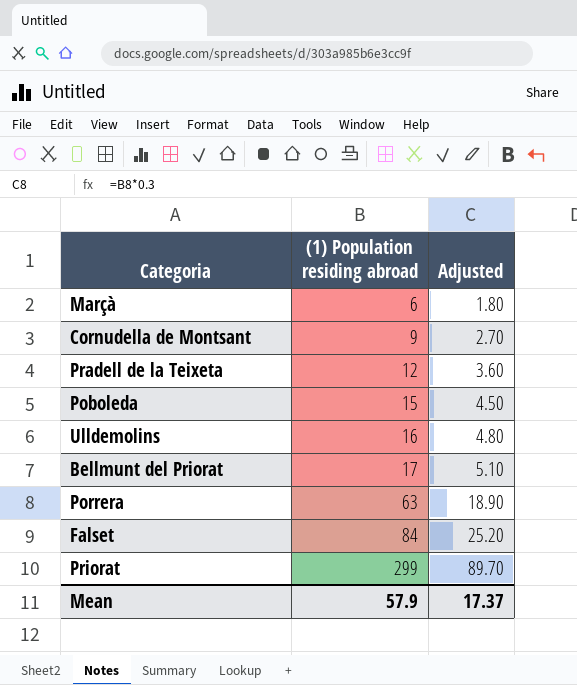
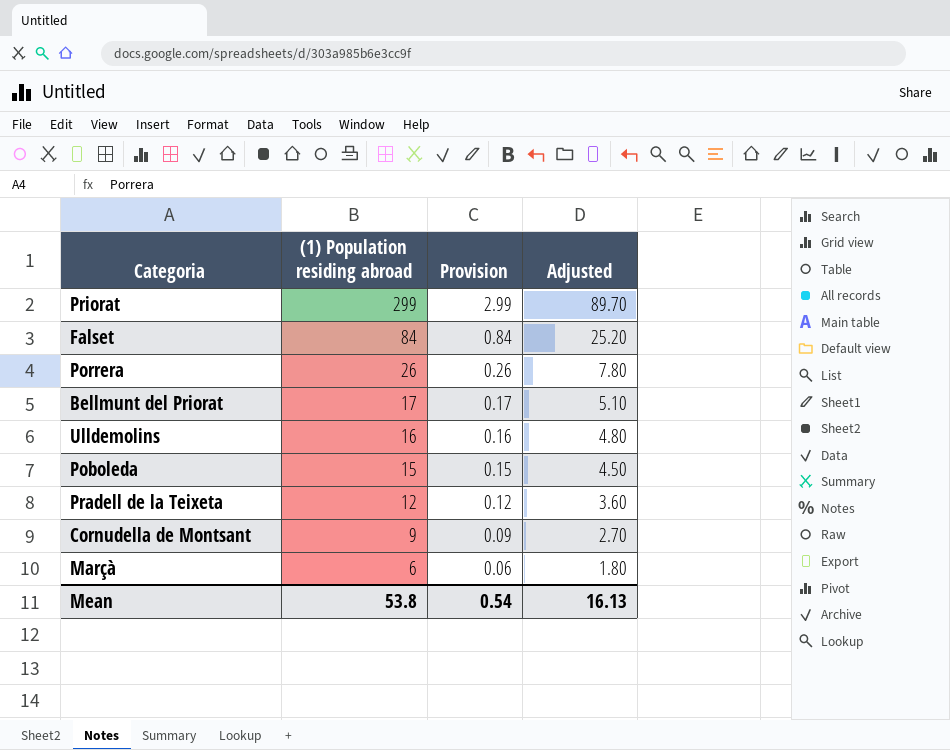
row order: (1) Population residing abroad ascending -> (1) Population residing abroad descending
column Provision | formula: none -> [(1) Population residing abroad] * 0.01
Porrera | (1) Population residing abroad: 63 -> 26
Porrera | Adjusted: 18.90 -> 7.80
Mean | (1) Population residing abroad: 57.9 -> 53.8
Mean | Adjusted: 17.37 -> 16.13

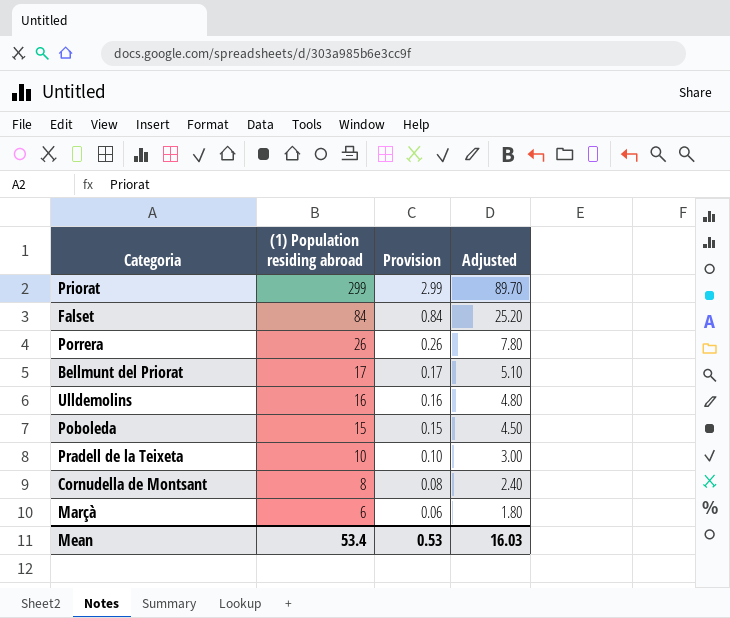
Pradell de la Teixeta | (1) Population residing abroad: 12 -> 10
Pradell de la Teixeta | Provision: 0.12 -> 0.10
Pradell de la Teixeta | Adjusted: 3.60 -> 3.00
Cornudella de Montsant | (1) Population residing abroad: 9 -> 8
Cornudella de Montsant | Provision: 0.09 -> 0.08
Cornudella de Montsant | Adjusted: 2.70 -> 2.40
Mean | (1) Population residing abroad: 53.8 -> 53.4
Mean | Provision: 0.54 -> 0.53
Mean | Adjusted: 16.13 -> 16.03

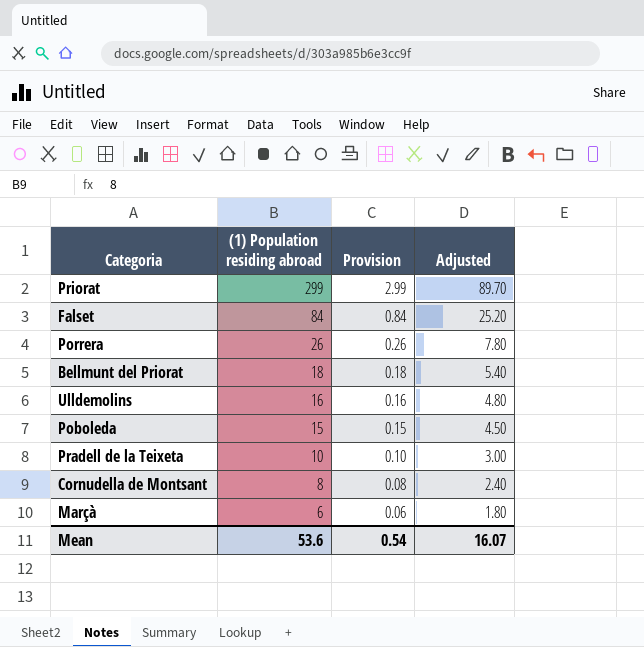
Bellmunt del Priorat | (1) Population residing abroad: 17 -> 18
Bellmunt del Priorat | Provision: 0.17 -> 0.18
Bellmunt del Priorat | Adjusted: 5.10 -> 5.40
Mean | (1) Population residing abroad: 53.4 -> 53.6
Mean | Provision: 0.53 -> 0.54
Mean | Adjusted: 16.03 -> 16.07

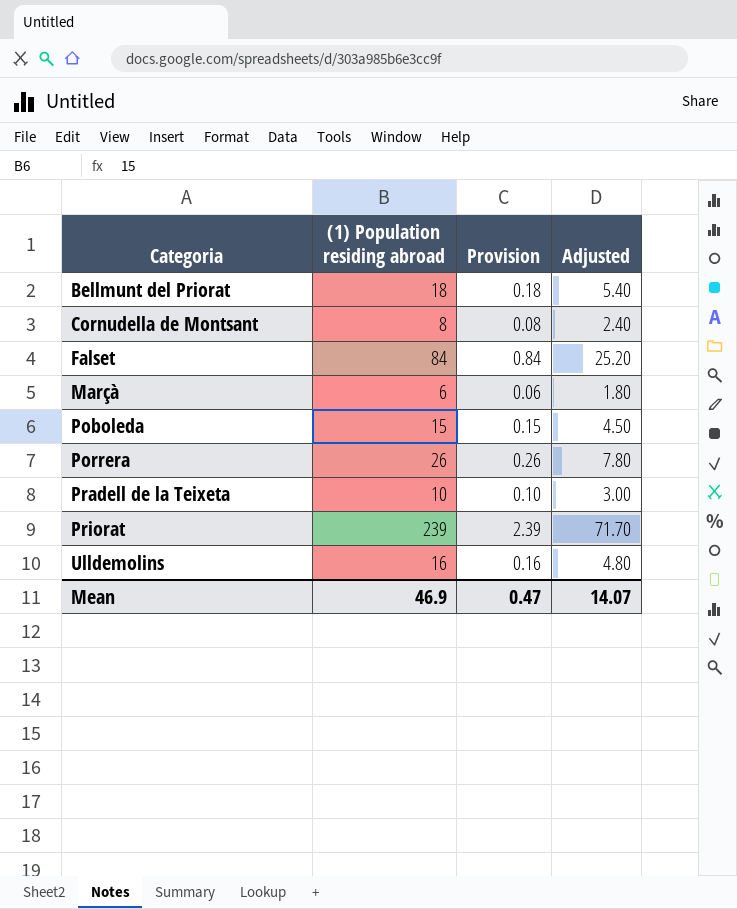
row order: (1) Population residing abroad descending -> Categoria ascending
Priorat | (1) Population residing abroad: 299 -> 239
Priorat | Provision: 2.99 -> 2.39
Priorat | Adjusted: 89.70 -> 71.70
Mean | (1) Population residing abroad: 53.6 -> 46.9
Mean | Provision: 0.54 -> 0.47
Mean | Adjusted: 16.07 -> 14.07

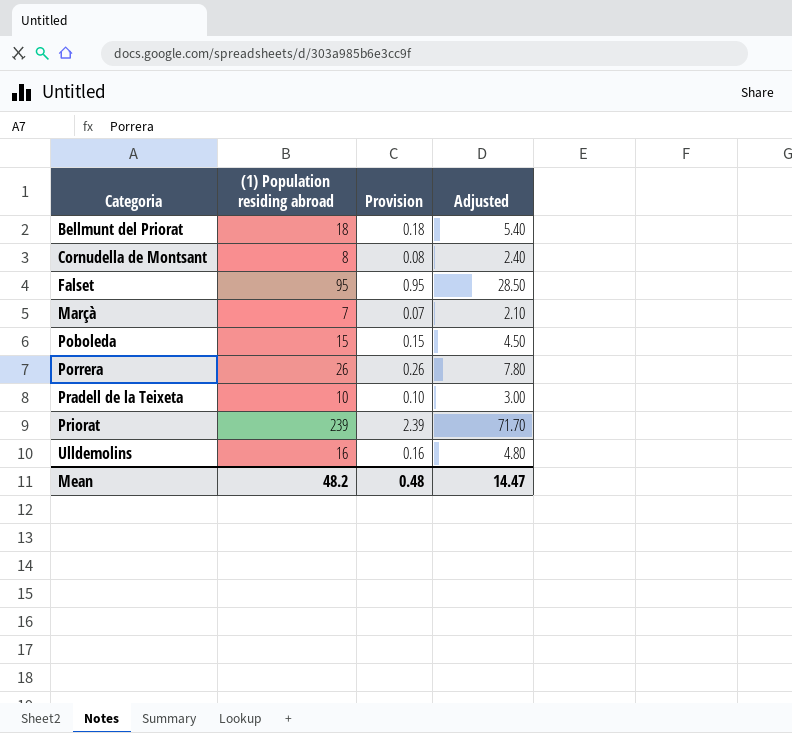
Falset | (1) Population residing abroad: 84 -> 95
Falset | Provision: 0.84 -> 0.95
Falset | Adjusted: 25.20 -> 28.50
Marçà | (1) Population residing abroad: 6 -> 7
Marçà | Provision: 0.06 -> 0.07
Marçà | Adjusted: 1.80 -> 2.10
Mean | (1) Population residing abroad: 46.9 -> 48.2
Mean | Provision: 0.47 -> 0.48
Mean | Adjusted: 14.07 -> 14.47

